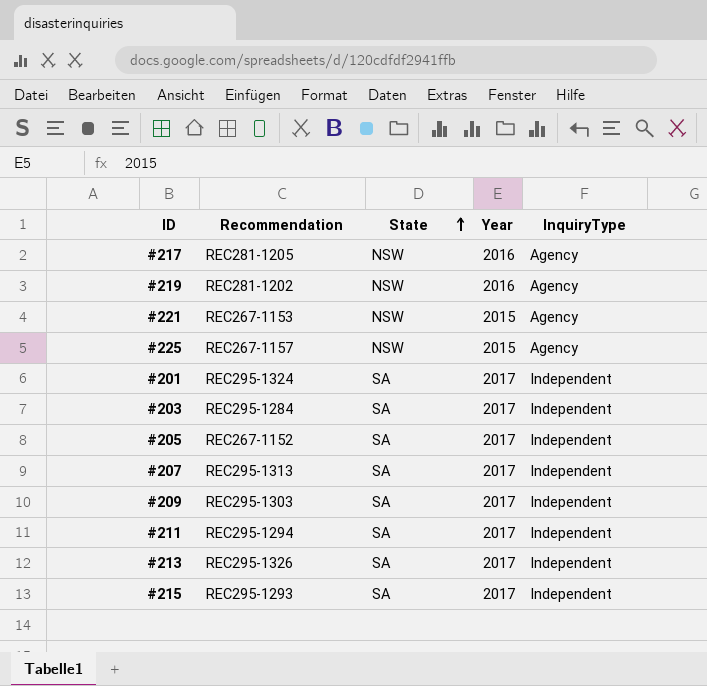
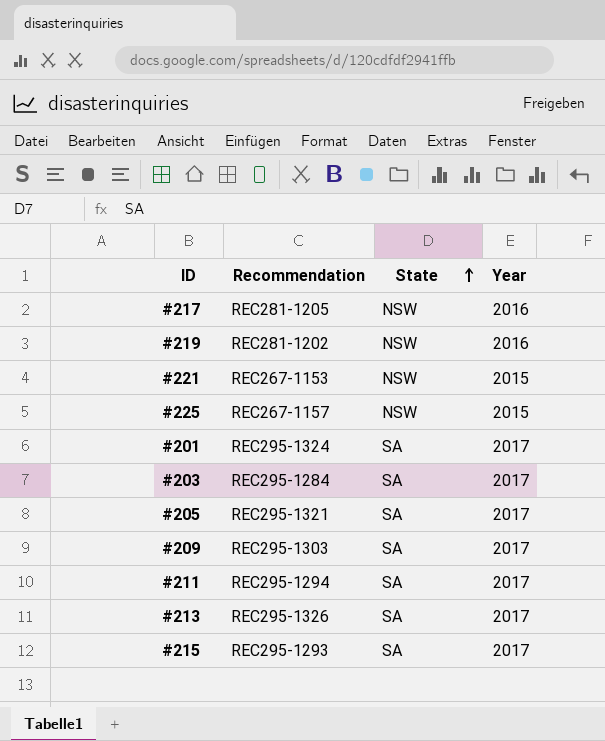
column InquiryType | position: 5 -> none
row #207: REC295-1313 | SA | 2017 | Independent -> none
#205 | Recommendation: REC267-1152 -> REC295-1321

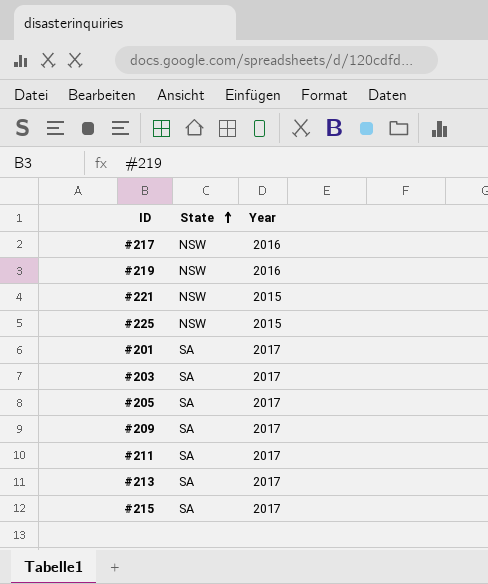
column Recommendation | position: 2 -> none

